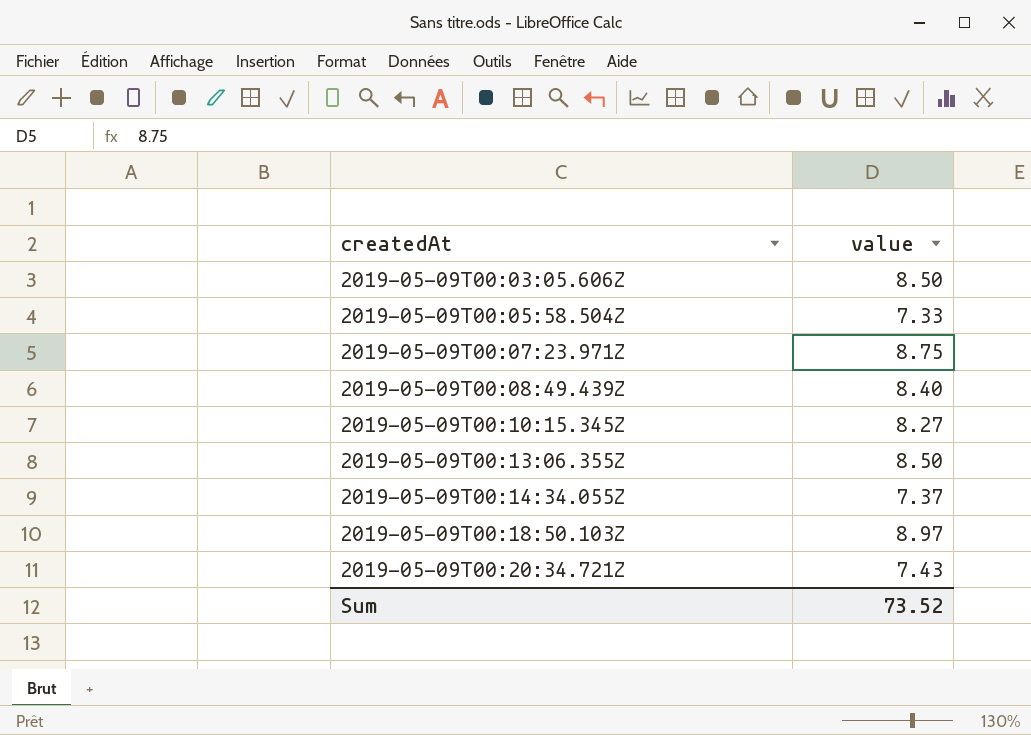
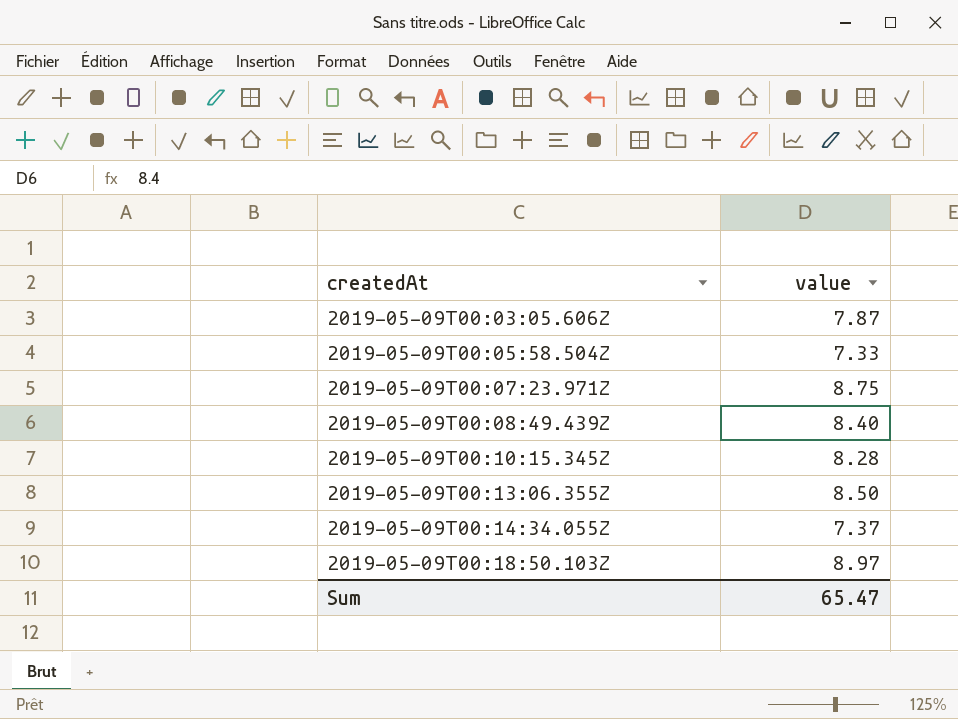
row 2019-05-09T00:20:34.721Z: 7.43 -> none
2019-05-09T00:03:05.606Z | value: 8.50 -> 7.87
2019-05-09T00:10:15.345Z | value: 8.27 -> 8.28
Sum | value: 73.52 -> 65.47

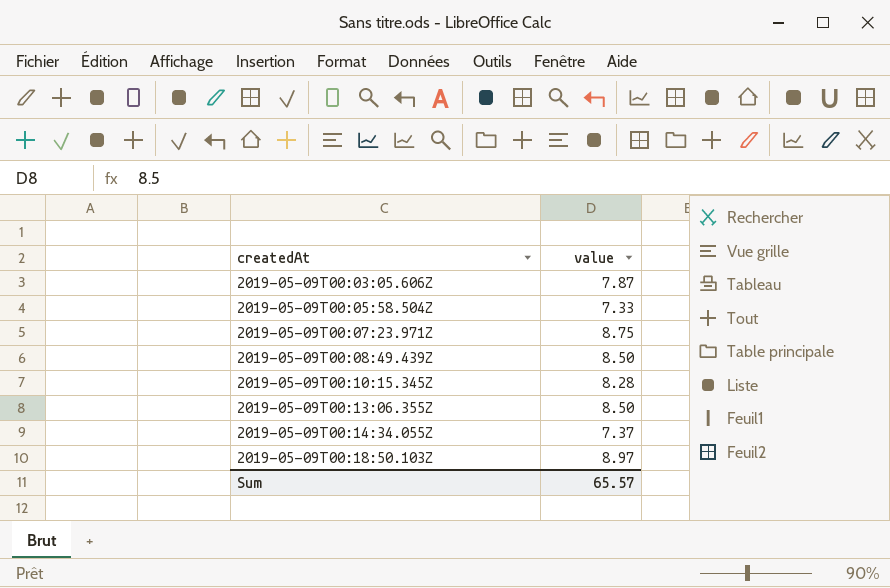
2019-05-09T00:08:49.439Z | value: 8.40 -> 8.50
Sum | value: 65.47 -> 65.57

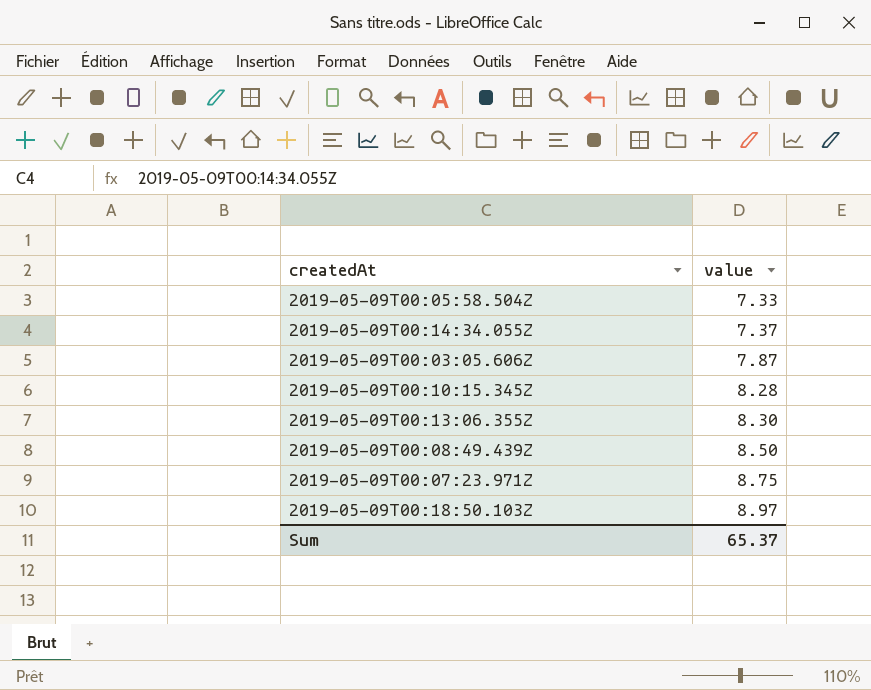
row order: createdAt ascending -> value ascending
2019-05-09T00:13:06.355Z | value: 8.50 -> 8.30
Sum | value: 65.57 -> 65.37

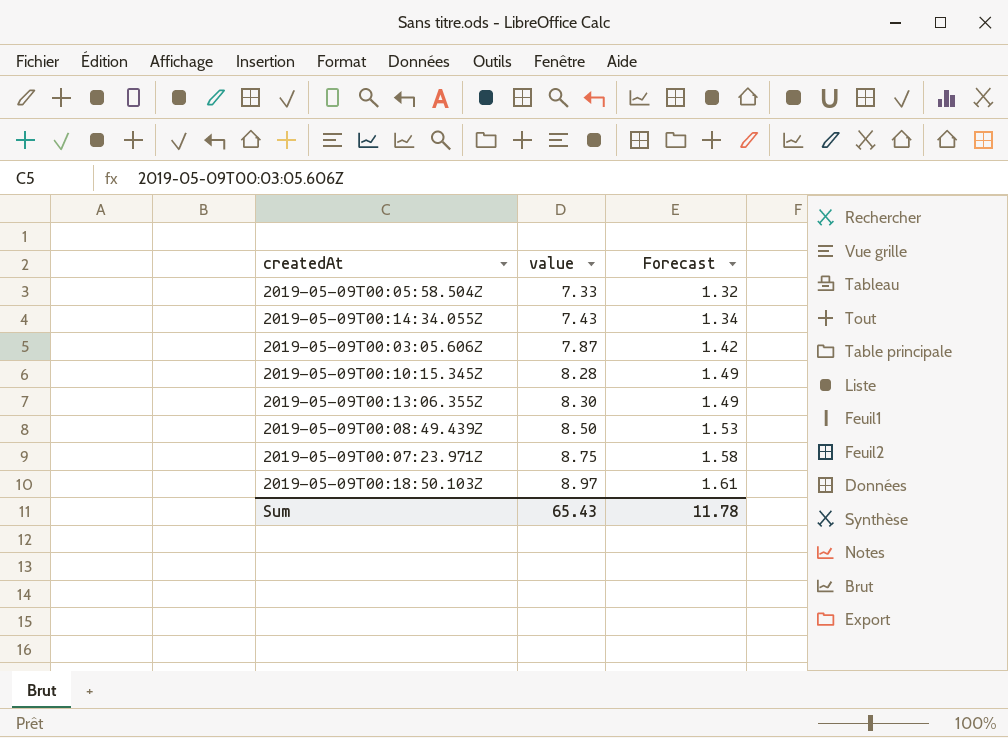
column Forecast | formula: none -> [value] * 0.18
2019-05-09T00:14:34.055Z | value: 7.37 -> 7.43
Sum | value: 65.37 -> 65.43

